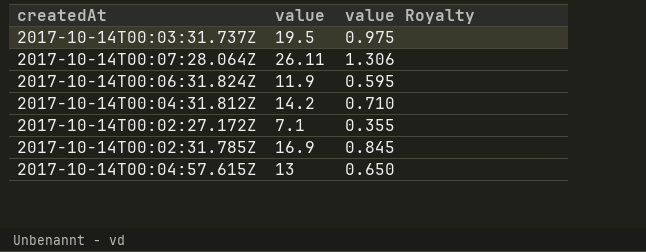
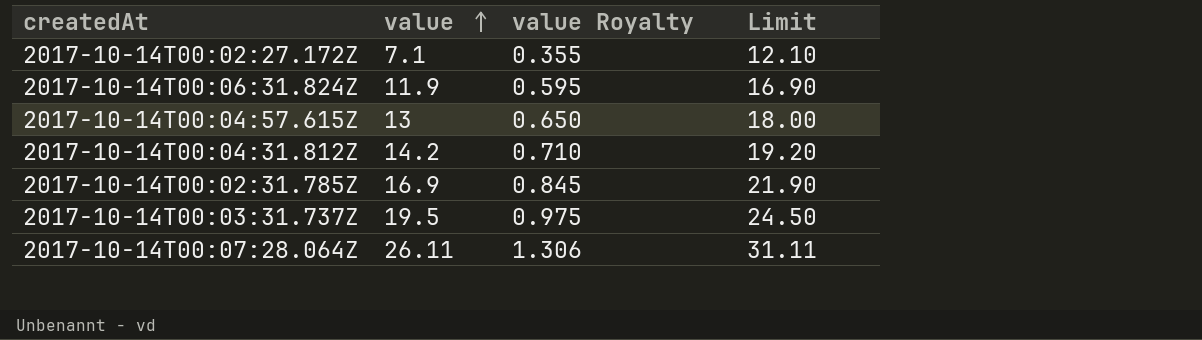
row order: none -> value ascending
column Limit | formula: none -> [value] + 5

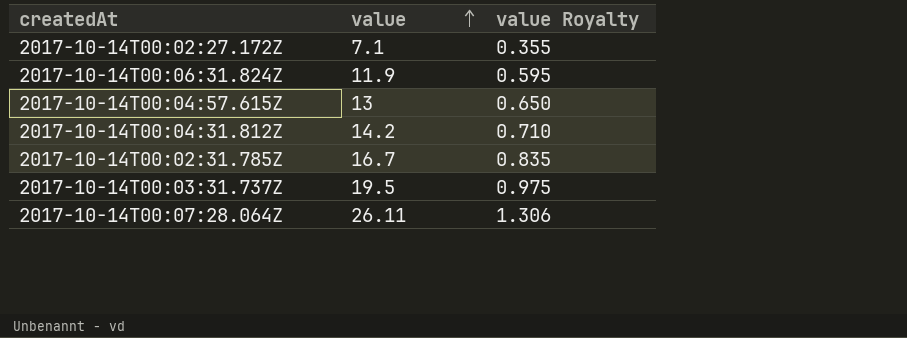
column Limit | formula: [value] + 5 -> none
2017-10-14T00:02:31.785Z | value: 16.9 -> 16.7
2017-10-14T00:02:31.785Z | value Royalty: 0.845 -> 0.835

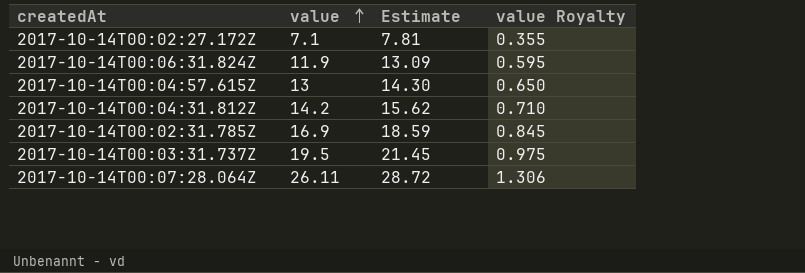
column Estimate | formula: none -> [value] * 1.1
2017-10-14T00:02:31.785Z | value: 16.7 -> 16.9
2017-10-14T00:02:31.785Z | value Royalty: 0.835 -> 0.845

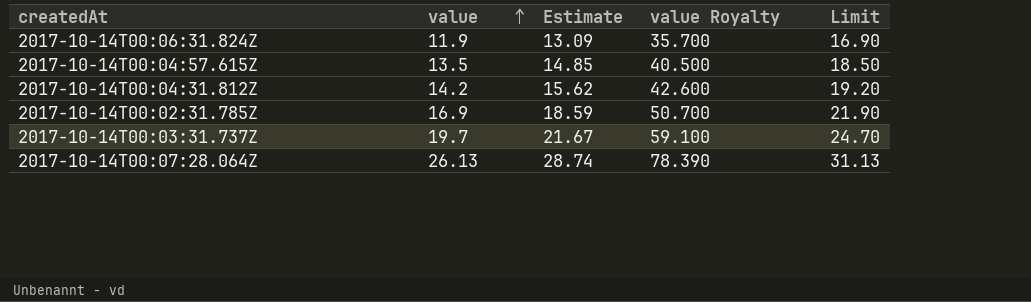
column value Royalty | formula: [value] * 0.05 -> [value] * 3
column Limit | formula: none -> [value] + 5
row 2017-10-14T00:02:27.172Z: 7.1 | 7.81 | 0.355 -> none
2017-10-14T00:04:57.615Z | value: 13 -> 13.5
2017-10-14T00:04:57.615Z | Estimate: 14.30 -> 14.85
2017-10-14T00:03:31.737Z | value: 19.5 -> 19.7
2017-10-14T00:03:31.737Z | Estimate: 21.45 -> 21.67
2017-10-14T00:07:28.064Z | value: 26.11 -> 26.13
2017-10-14T00:07:28.064Z | Estimate: 28.72 -> 28.74

